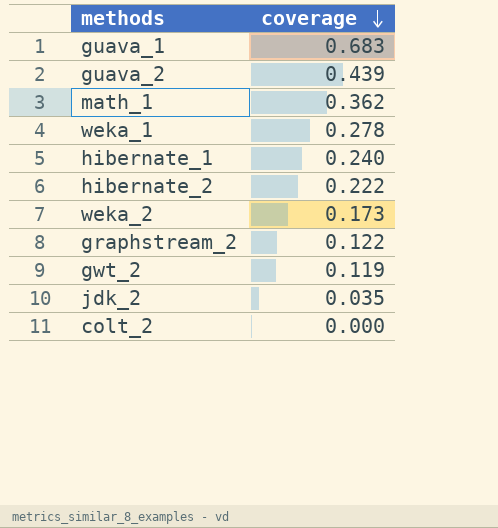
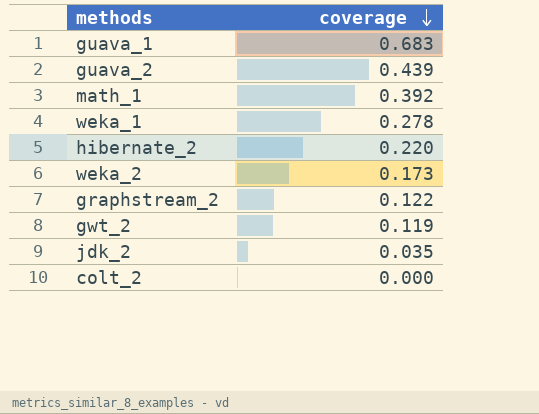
row hibernate_1: 0.240 -> none
math_1 | coverage: 0.362 -> 0.392
hibernate_2 | coverage: 0.222 -> 0.220

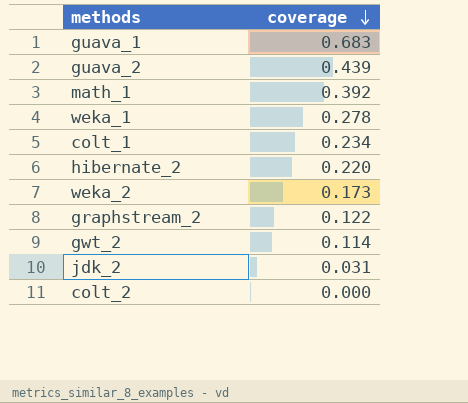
row colt_1: none -> 0.234
gwt_2 | coverage: 0.119 -> 0.114
jdk_2 | coverage: 0.035 -> 0.031

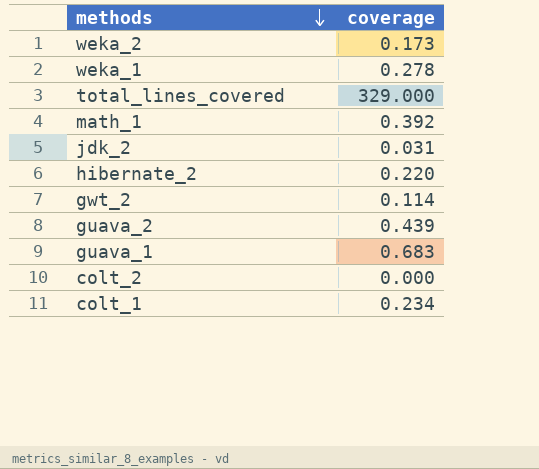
row order: coverage descending -> methods descending
row graphstream_2: 0.122 -> none
row total_lines_covered: none -> 329.000

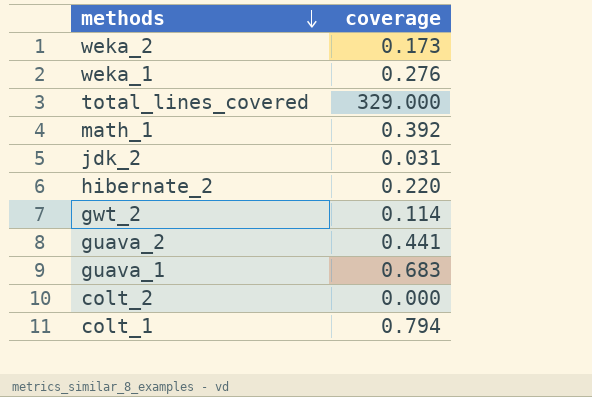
weka_1 | coverage: 0.278 -> 0.276
guava_2 | coverage: 0.439 -> 0.441
colt_1 | coverage: 0.234 -> 0.794

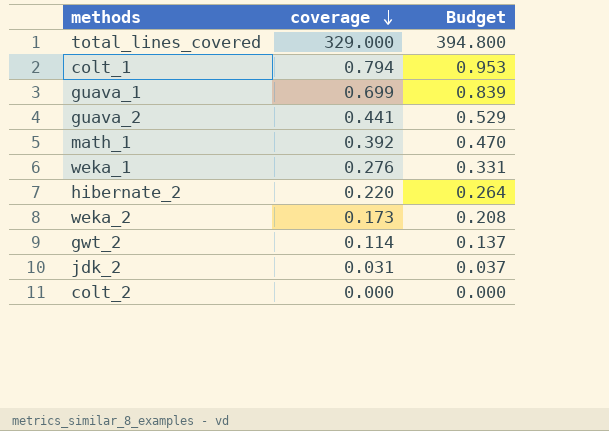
row order: methods descending -> coverage descending
column Budget | formula: none -> [coverage] * 1.2
guava_1 | coverage: 0.683 -> 0.699

